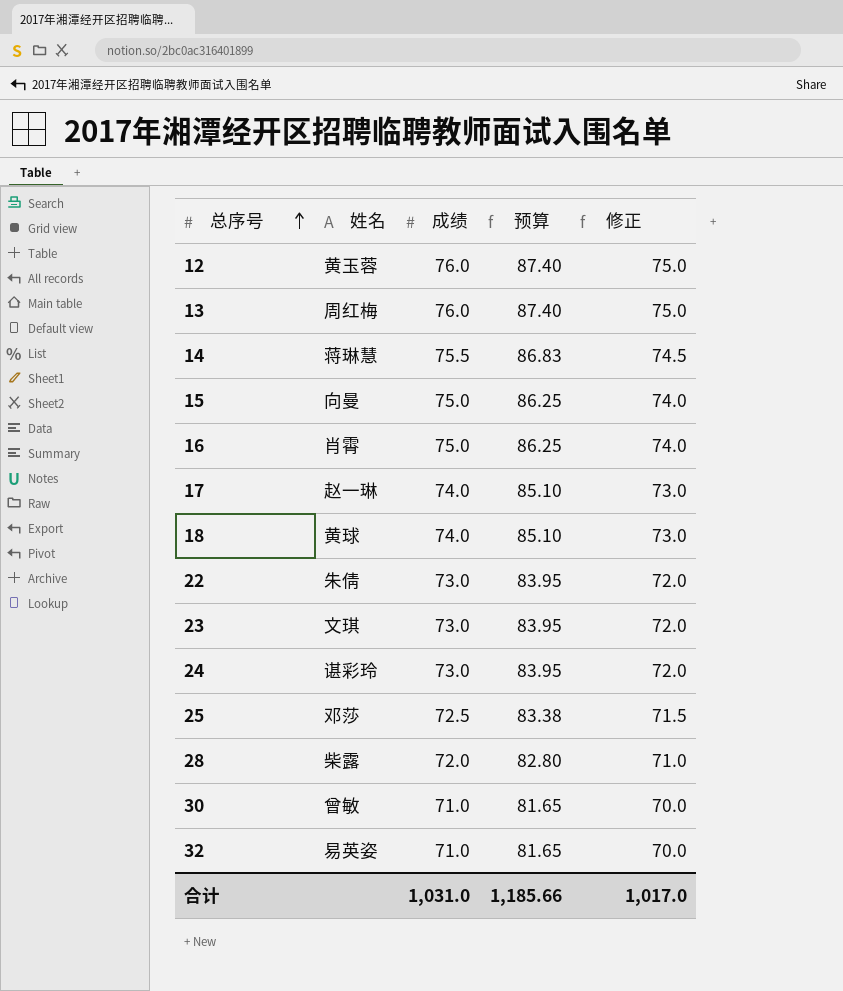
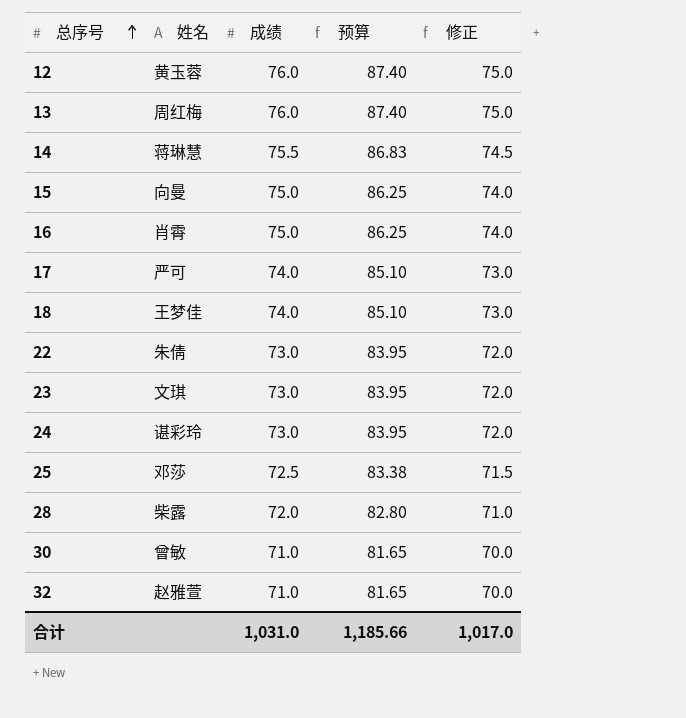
17 | 姓名: 赵一琳 -> 严可
18 | 姓名: 黄球 -> 王梦佳
32 | 姓名: 易英姿 -> 赵雅萱

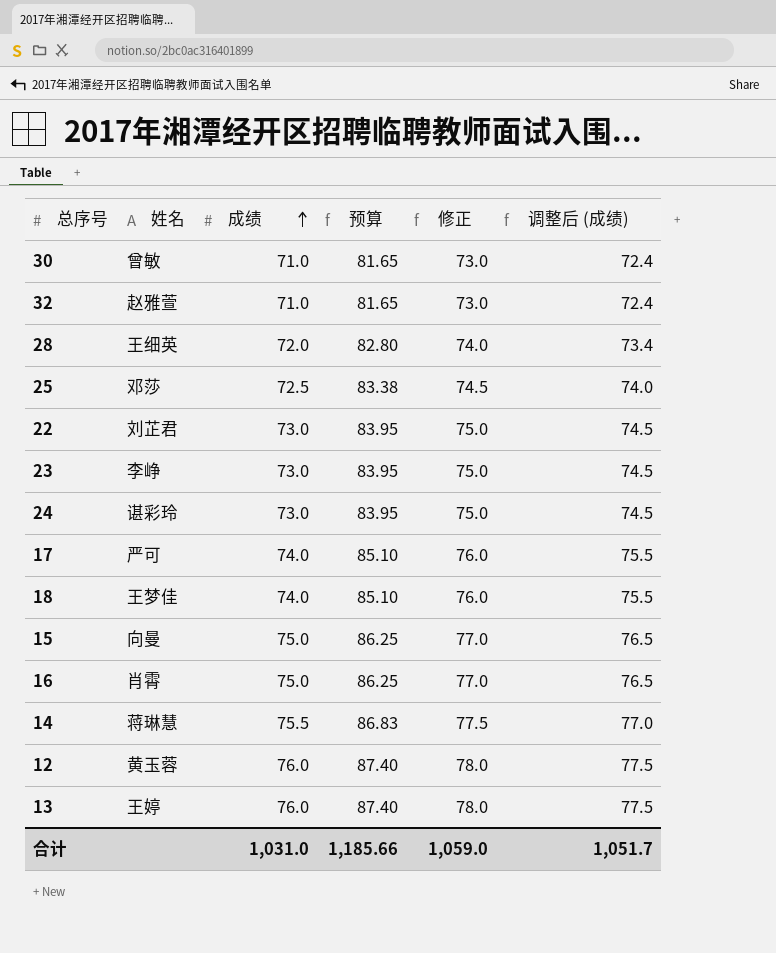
row order: 总序号 ascending -> 成绩 ascending
column 修正 | formula: [成绩] - 1 -> [成绩] + 2
column 调整后 (成绩) | formula: none -> [成绩] * 1.02
28 | 姓名: 柴露 -> 王细英
22 | 姓名: 朱倩 -> 刘芷君
23 | 姓名: 文琪 -> 李峥
13 | 姓名: 周红梅 -> 王婷
合计 | 修正: 1,017.0 -> 1,059.0

